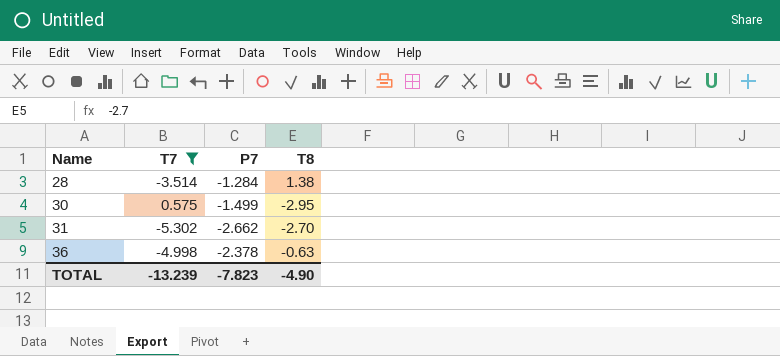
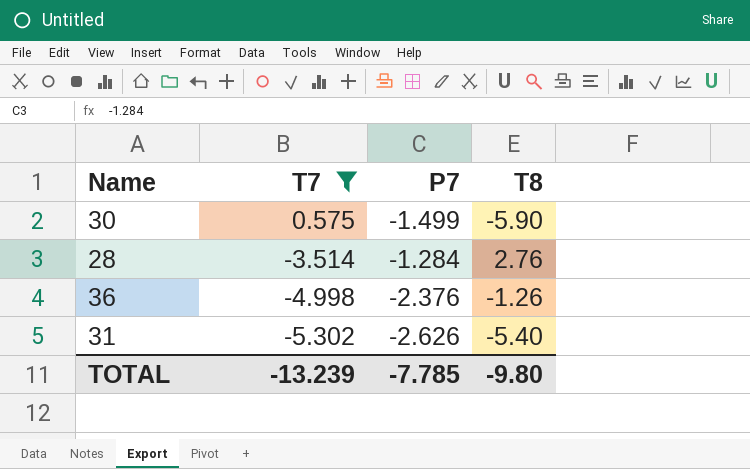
row order: Name ascending -> T7 descending
30 | T8: -2.95 -> -5.90
28 | T8: 1.38 -> 2.76
36 | P7: -2.378 -> -2.376
36 | T8: -0.63 -> -1.26
31 | P7: -2.662 -> -2.626
31 | T8: -2.70 -> -5.40
TOTAL | P7: -7.823 -> -7.785
TOTAL | T8: -4.90 -> -9.80

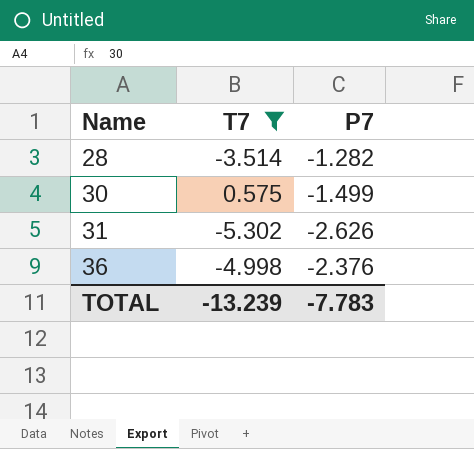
row order: T7 descending -> Name ascending
column T8 | position: 4 -> none
28 | P7: -1.284 -> -1.282
TOTAL | P7: -7.785 -> -7.783

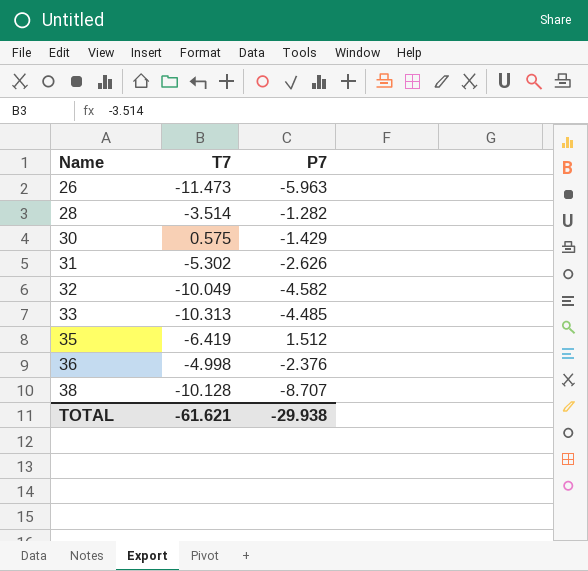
filter: T7 >= -5.302 -> none
30 | P7: -1.499 -> -1.429
TOTAL | T7: -13.239 -> -61.621
TOTAL | P7: -7.783 -> -29.938

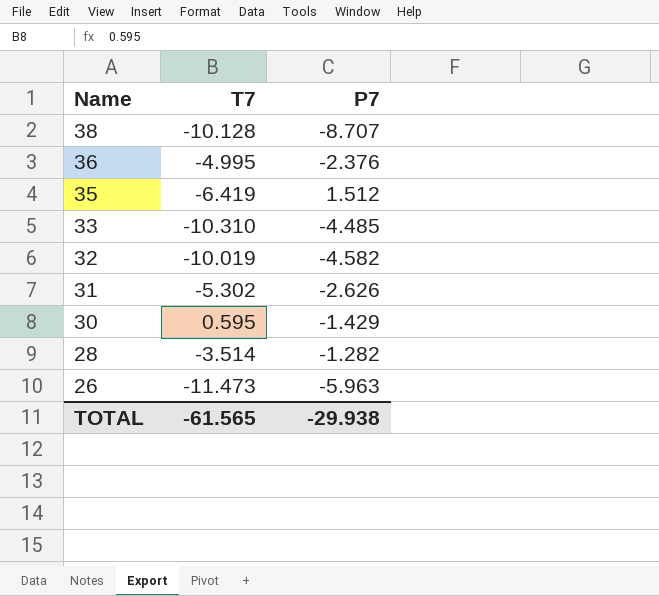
row order: Name ascending -> Name descending
36 | T7: -4.998 -> -4.995
33 | T7: -10.313 -> -10.310
32 | T7: -10.049 -> -10.019
30 | T7: 0.575 -> 0.595
TOTAL | T7: -61.621 -> -61.565

